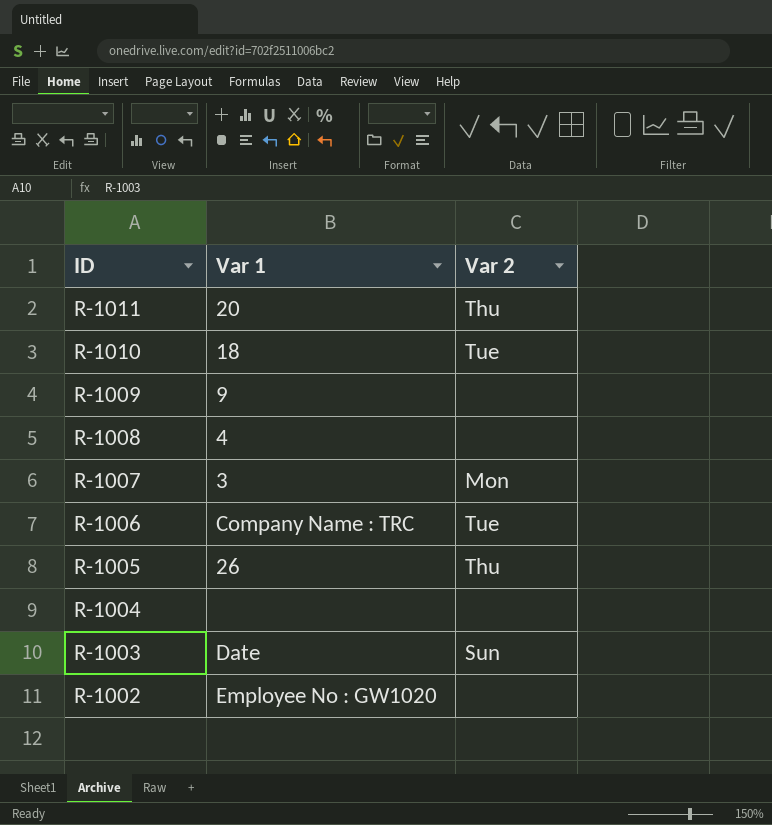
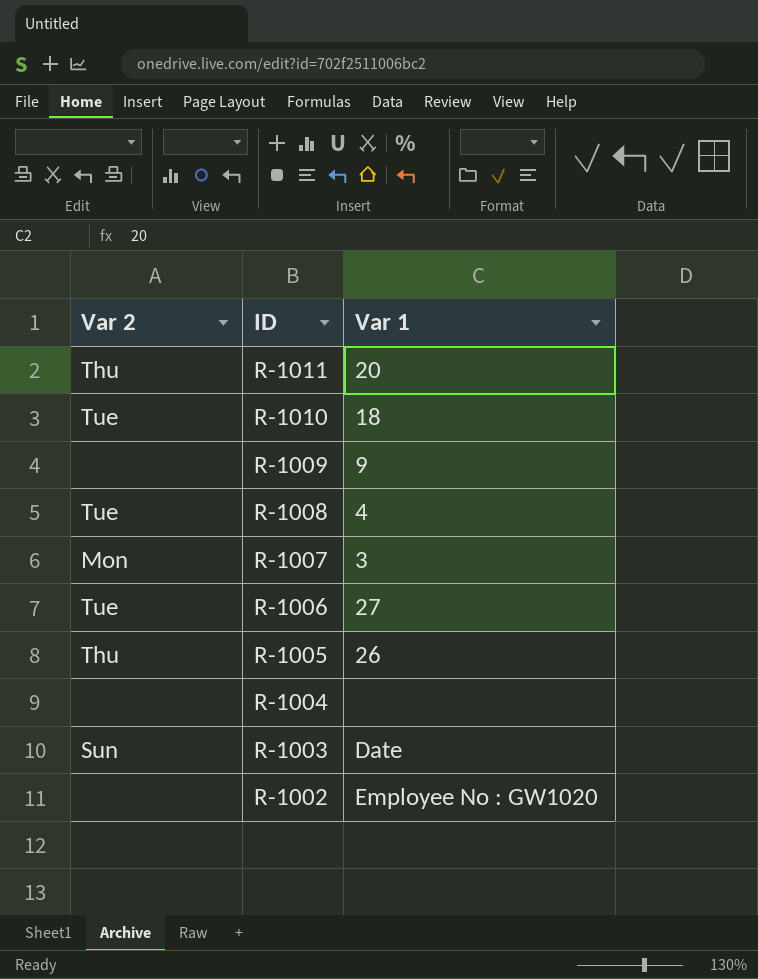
column Var 2 | position: 3 -> 1
R-1008 | Var 2: none -> Tue
R-1006 | Var 1: Company Name : TRC -> 27

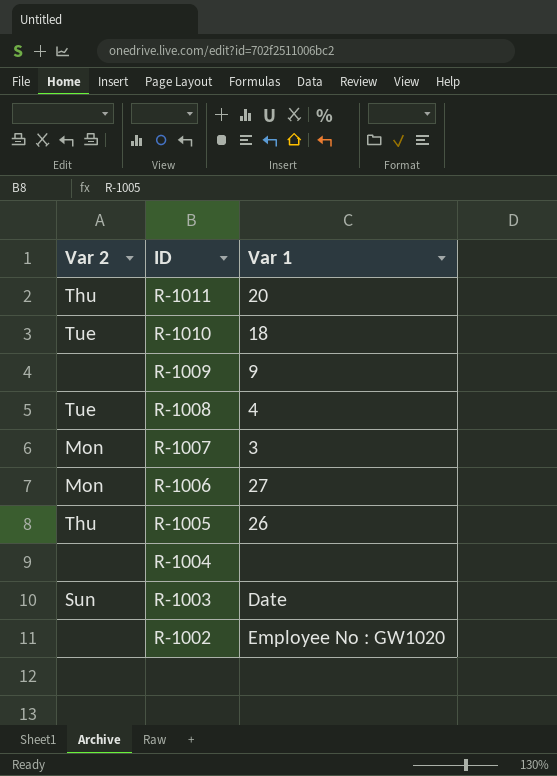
R-1006 | Var 2: Tue -> Mon

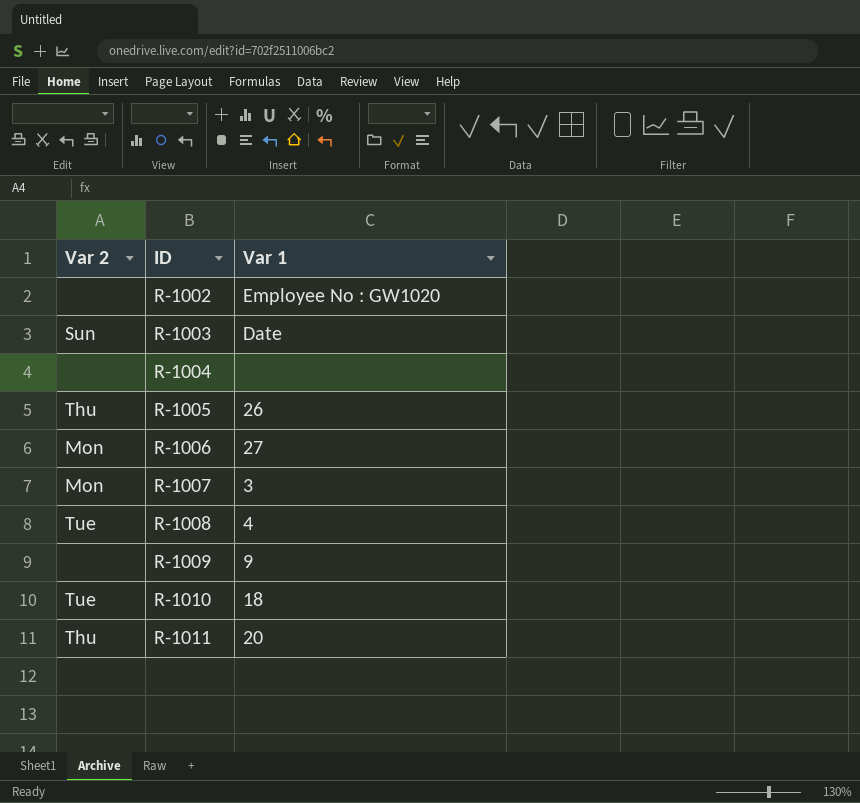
row order: ID descending -> ID ascending

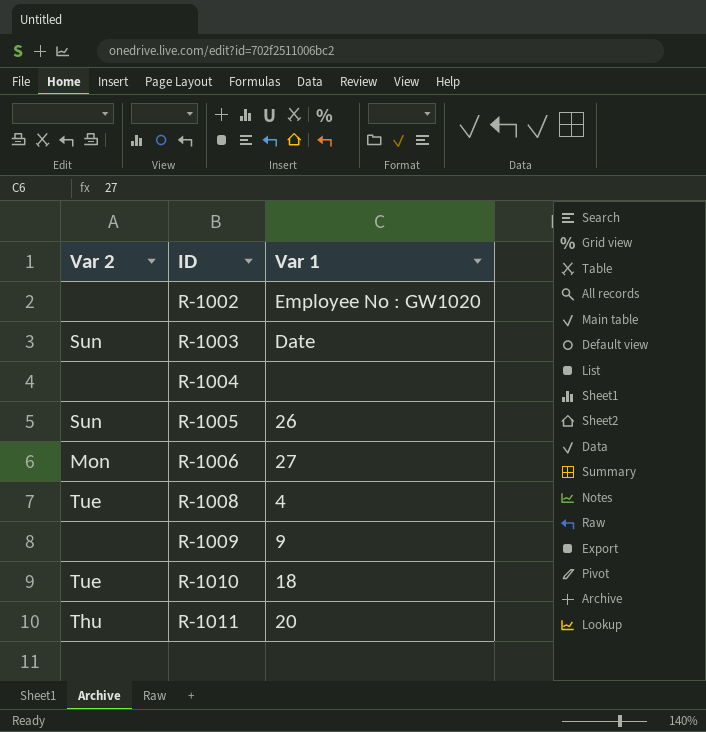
row R-1007: Mon | 3 -> none
R-1005 | Var 2: Thu -> Sun

